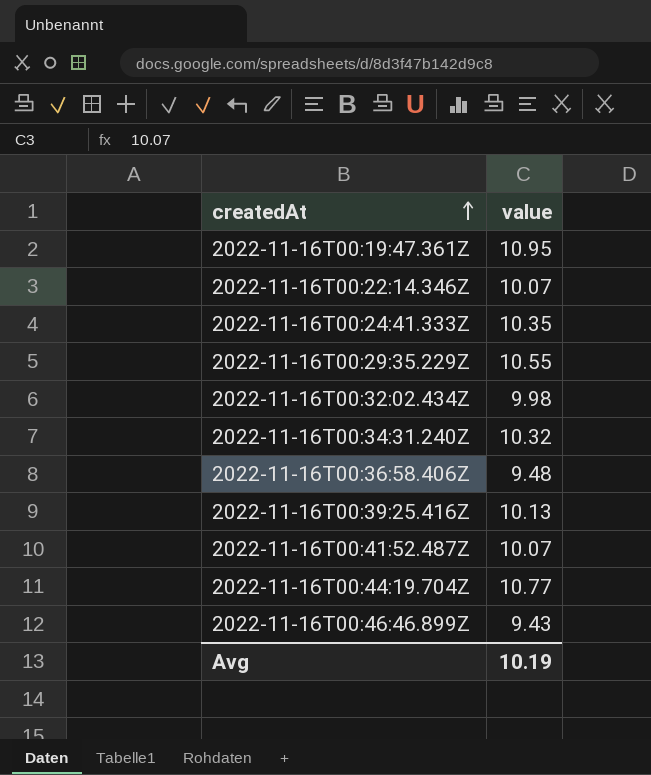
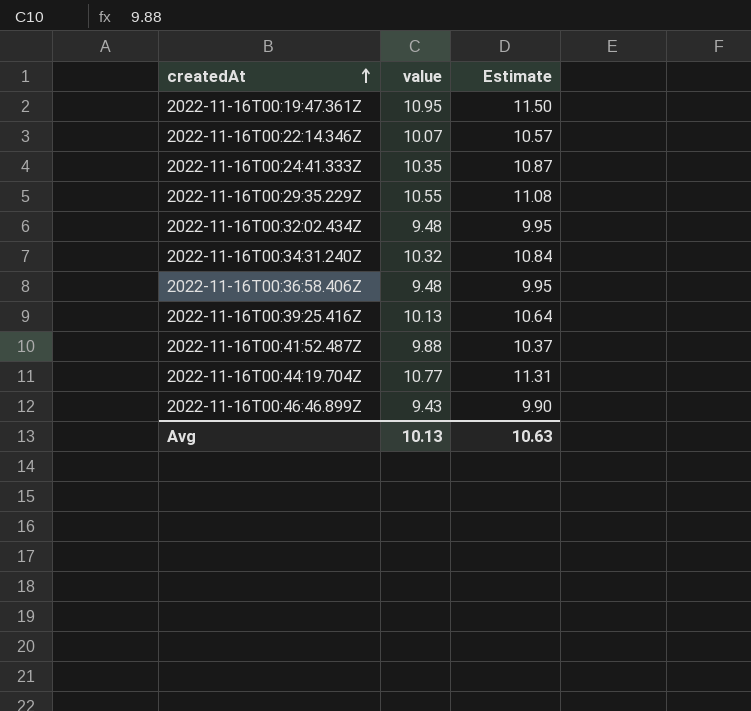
column Estimate | formula: none -> [value] * 1.05
2022-11-16T00:32:02.434Z | value: 9.98 -> 9.48
2022-11-16T00:41:52.487Z | value: 10.07 -> 9.88
Avg | value: 10.19 -> 10.13

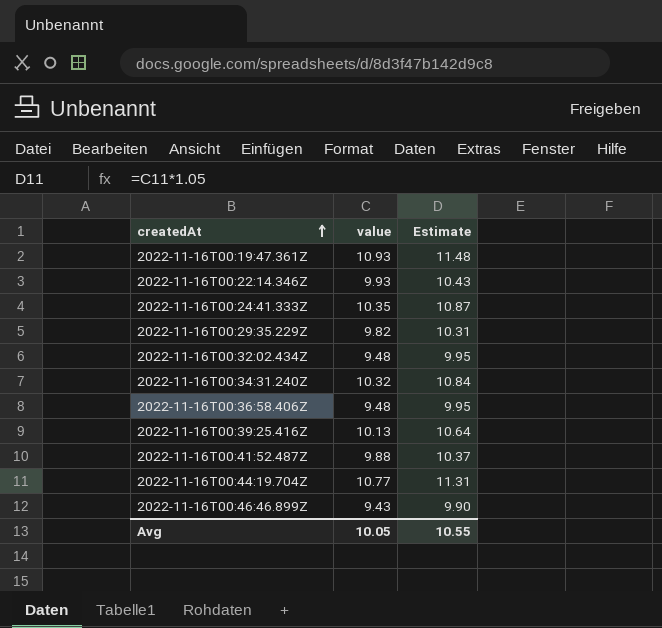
2022-11-16T00:19:47.361Z | value: 10.95 -> 10.93
2022-11-16T00:19:47.361Z | Estimate: 11.50 -> 11.48
2022-11-16T00:22:14.346Z | value: 10.07 -> 9.93
2022-11-16T00:22:14.346Z | Estimate: 10.57 -> 10.43
2022-11-16T00:29:35.229Z | value: 10.55 -> 9.82
2022-11-16T00:29:35.229Z | Estimate: 11.08 -> 10.31
Avg | value: 10.13 -> 10.05
Avg | Estimate: 10.63 -> 10.55

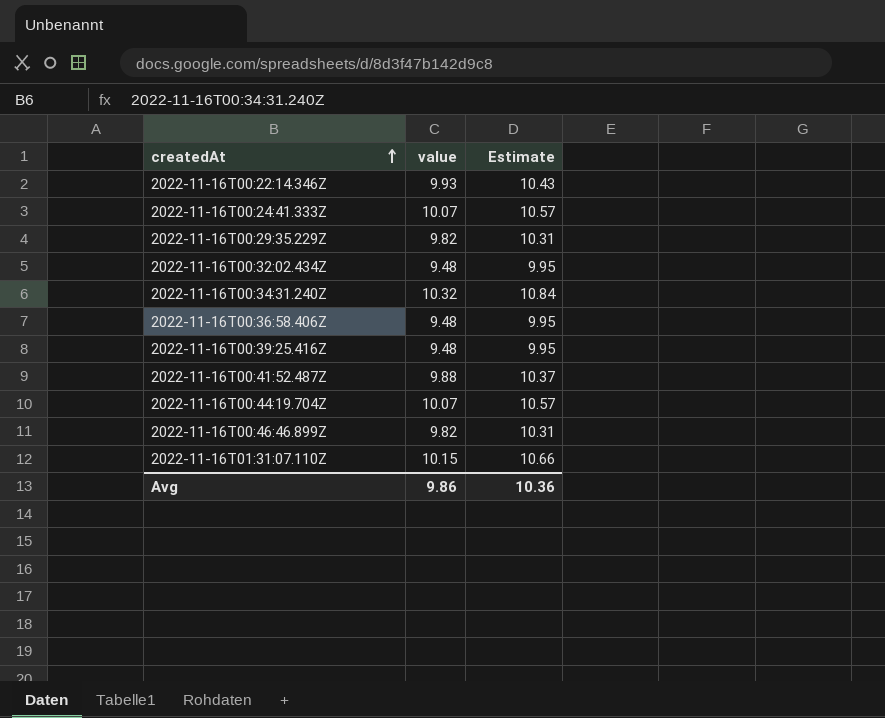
row 2022-11-16T00:19:47.361Z: 10.93 | 11.48 -> none
2022-11-16T00:24:41.333Z | value: 10.35 -> 10.07
2022-11-16T00:24:41.333Z | Estimate: 10.87 -> 10.57
2022-11-16T00:39:25.416Z | value: 10.13 -> 9.48
2022-11-16T00:39:25.416Z | Estimate: 10.64 -> 9.95
2022-11-16T00:44:19.704Z | value: 10.77 -> 10.07
2022-11-16T00:44:19.704Z | Estimate: 11.31 -> 10.57
2022-11-16T00:46:46.899Z | value: 9.43 -> 9.82
2022-11-16T00:46:46.899Z | Estimate: 9.90 -> 10.31
row 2022-11-16T01:31:07.110Z: none -> 10.15 | 10.66
Avg | value: 10.05 -> 9.86
Avg | Estimate: 10.55 -> 10.36

